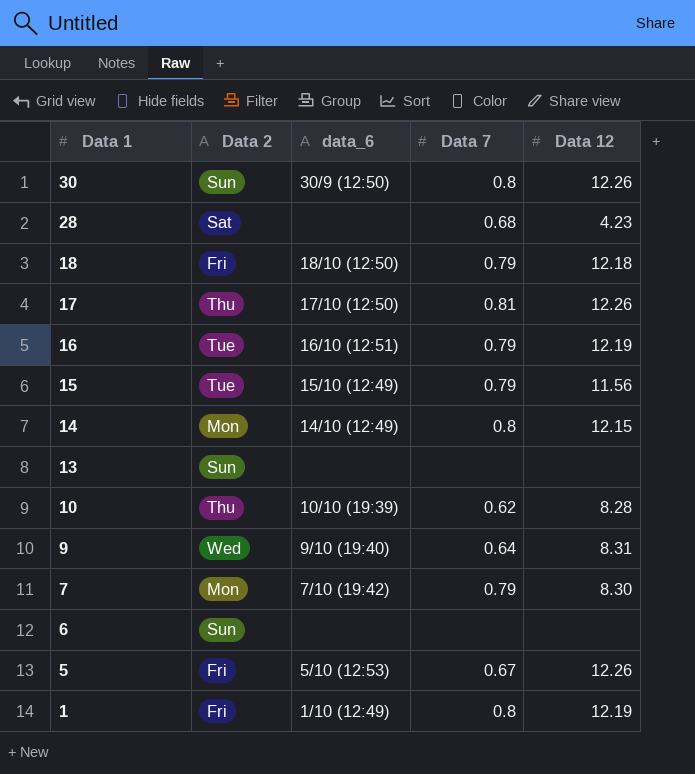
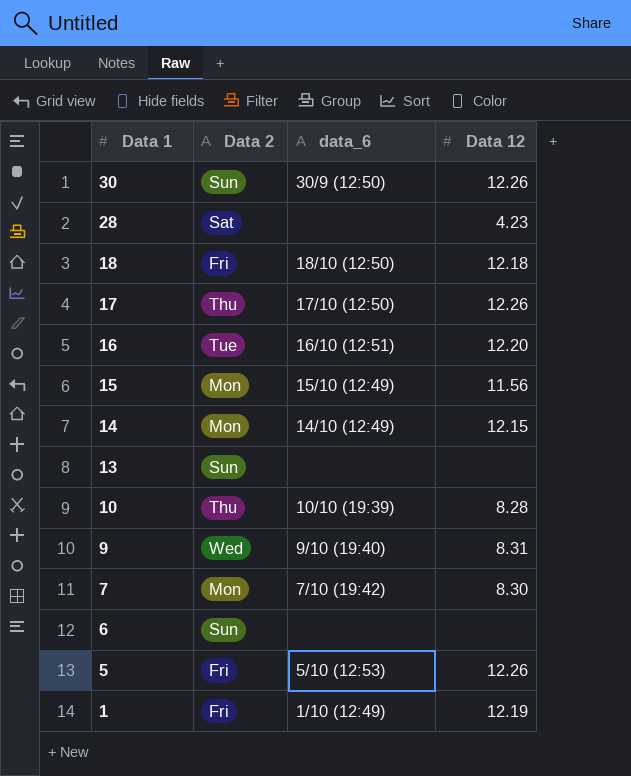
column Data 7 | position: 4 -> none
16 | Data 12: 12.19 -> 12.20
15 | Data 2: Tue -> Mon

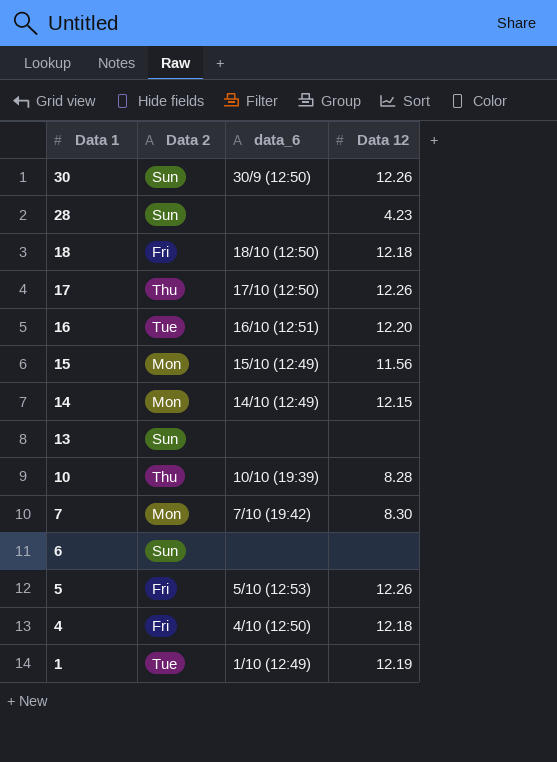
row 9: Wed | 9/10 (19:40) | 8.31 -> none
28 | Data 2: Sat -> Sun
row 4: none -> Fri | 4/10 (12:50) | 12.18
1 | Data 2: Fri -> Tue

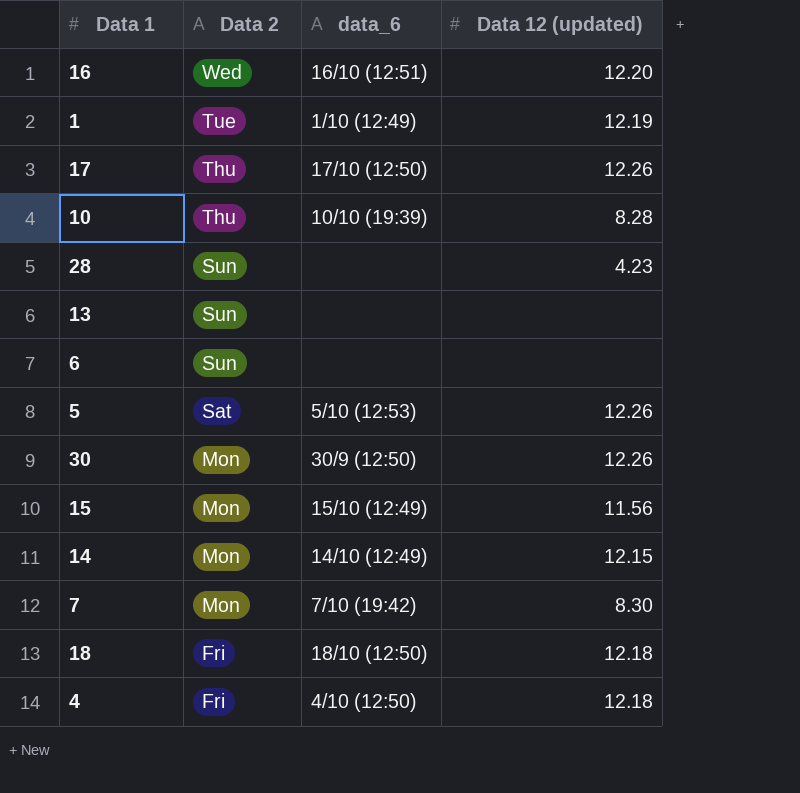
row order: Data 1 descending -> Data 2 descending
column name: Data 12 -> Data 12 (updated)
16 | Data 2: Tue -> Wed
5 | Data 2: Fri -> Sat
30 | Data 2: Sun -> Mon

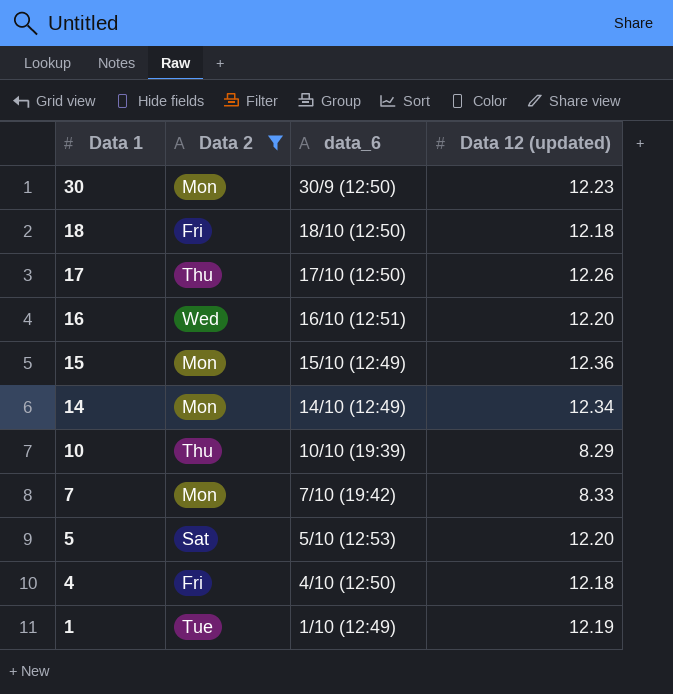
filter: none -> Data 2 != Sun
row order: Data 2 descending -> Data 1 descending
30 | Data 12 (updated): 12.26 -> 12.23
15 | Data 12 (updated): 11.56 -> 12.36
14 | Data 12 (updated): 12.15 -> 12.34
10 | Data 12 (updated): 8.28 -> 8.29
7 | Data 12 (updated): 8.30 -> 8.33
5 | Data 12 (updated): 12.26 -> 12.20

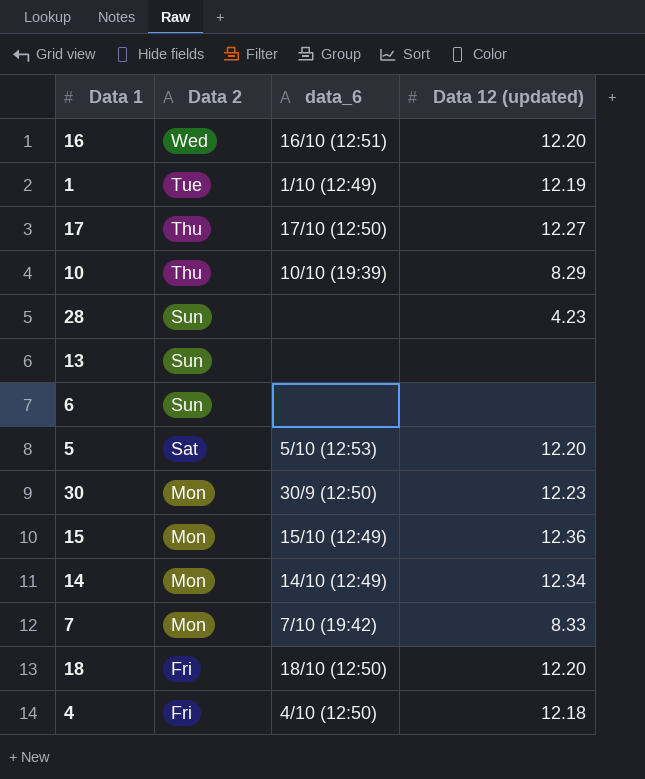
filter: Data 2 != Sun -> none
row order: Data 1 descending -> Data 2 descending
17 | Data 12 (updated): 12.26 -> 12.27
18 | Data 12 (updated): 12.18 -> 12.20

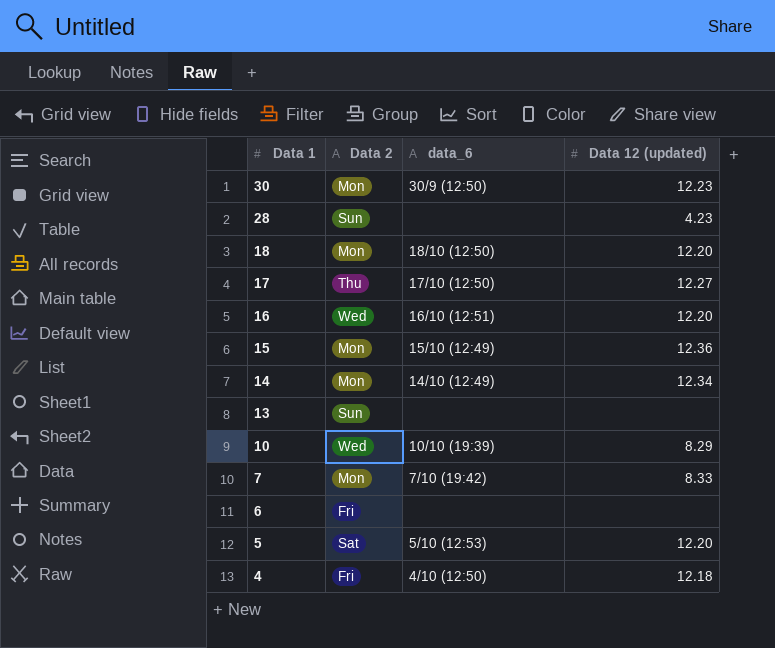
row order: Data 2 descending -> Data 1 descending
row 1: Tue | 1/10 (12:49) | 12.19 -> none
18 | Data 2: Fri -> Mon
10 | Data 2: Thu -> Wed
6 | Data 2: Sun -> Fri

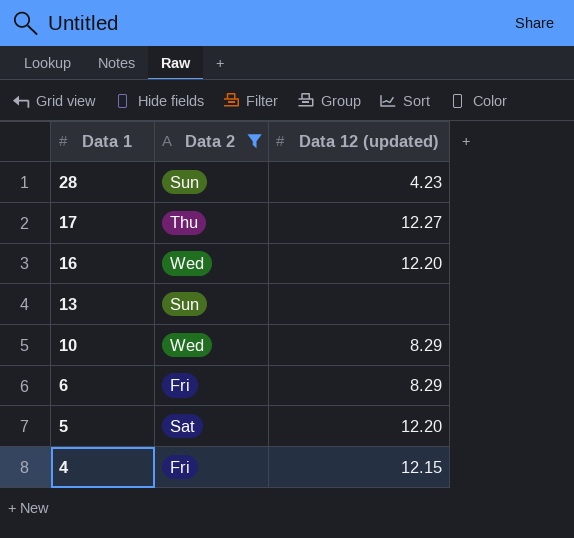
filter: none -> Data 2 != Mon
column data_6 | position: 3 -> none
6 | Data 12 (updated): none -> 8.29
4 | Data 12 (updated): 12.18 -> 12.15

